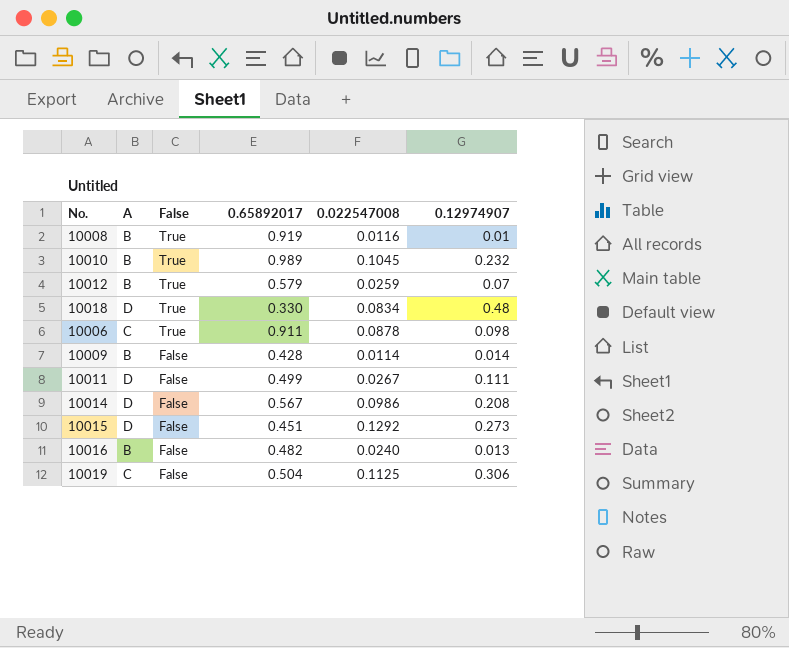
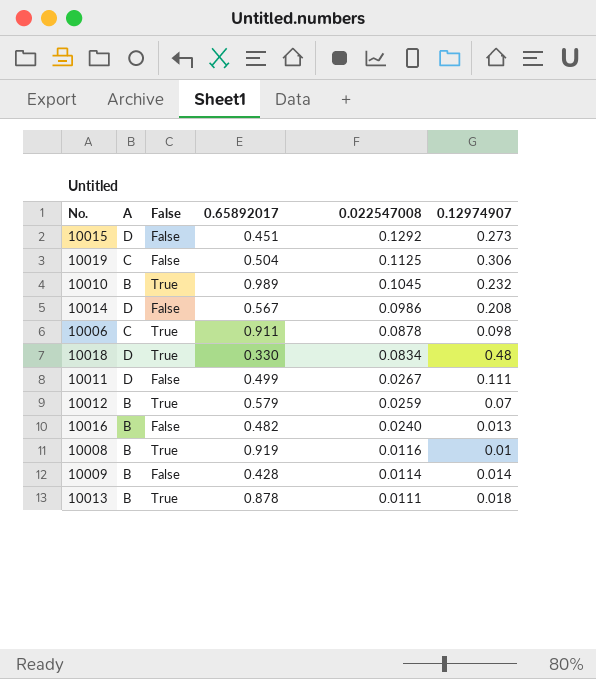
row order: False descending -> 0.022547008 descending
row 10013: none -> B | True | 0.878 | 0.0111 | 0.018

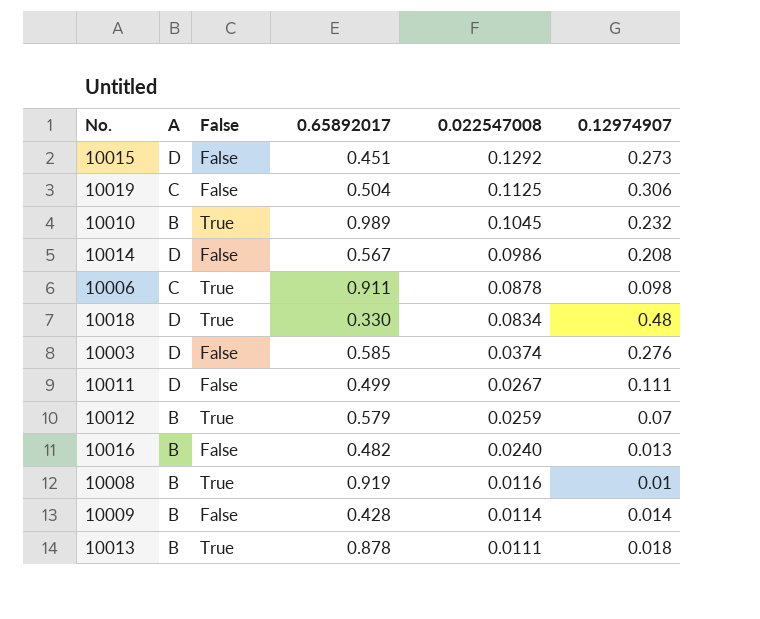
row 10003: none -> D | False | 0.585 | 0.0374 | 0.276

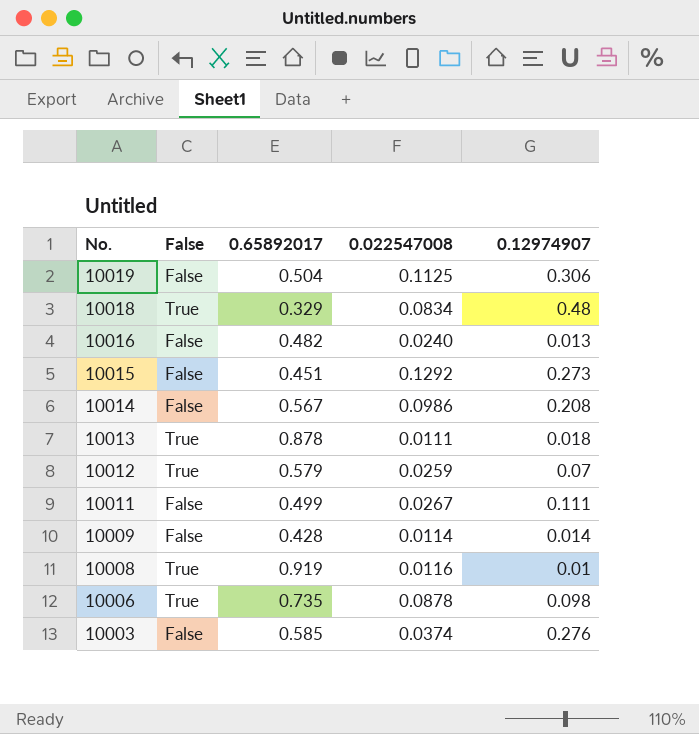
row order: 0.022547008 descending -> No. descending
column A | position: 2 -> none
row 10010: B | True | 0.989 | 0.1045 | 0.232 -> none
10018 | 0.65892017: 0.330 -> 0.329
10006 | 0.65892017: 0.911 -> 0.735

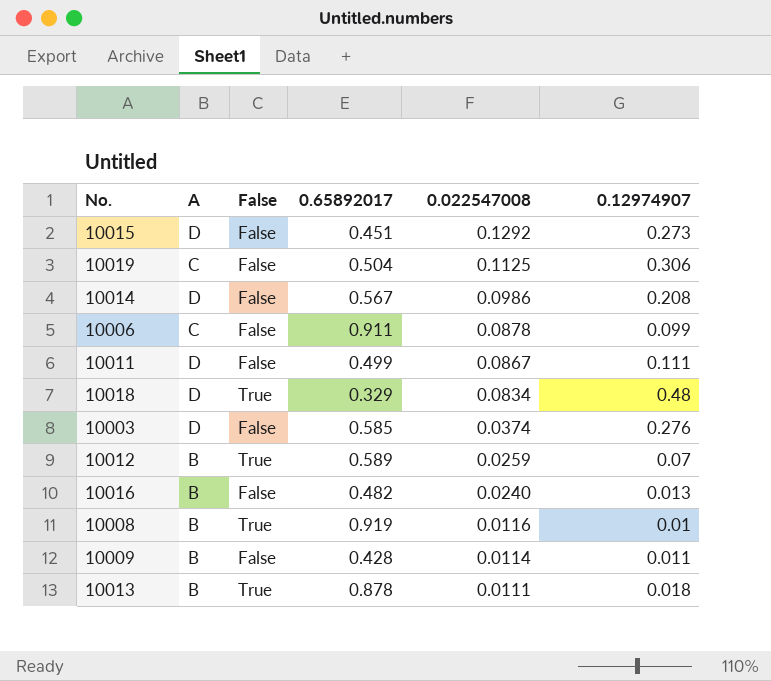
row order: No. descending -> 0.022547008 descending
column A | position: none -> 2
10006 | False: True -> False
10006 | 0.65892017: 0.735 -> 0.911
10006 | 0.12974907: 0.098 -> 0.099
10011 | 0.022547008: 0.0267 -> 0.0867
10012 | 0.65892017: 0.579 -> 0.589
10009 | 0.12974907: 0.014 -> 0.011

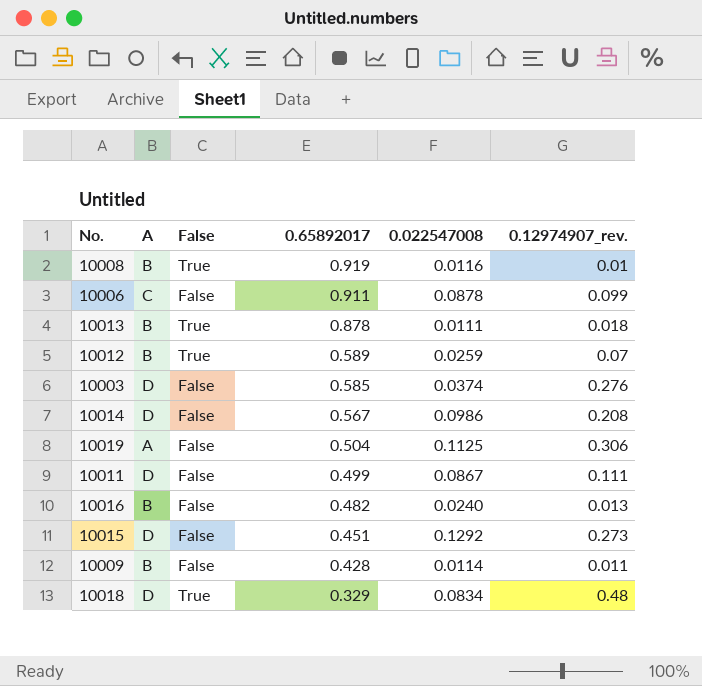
row order: 0.022547008 descending -> 0.65892017 descending
column name: 0.12974907 -> 0.12974907_rev.
10019 | A: C -> A

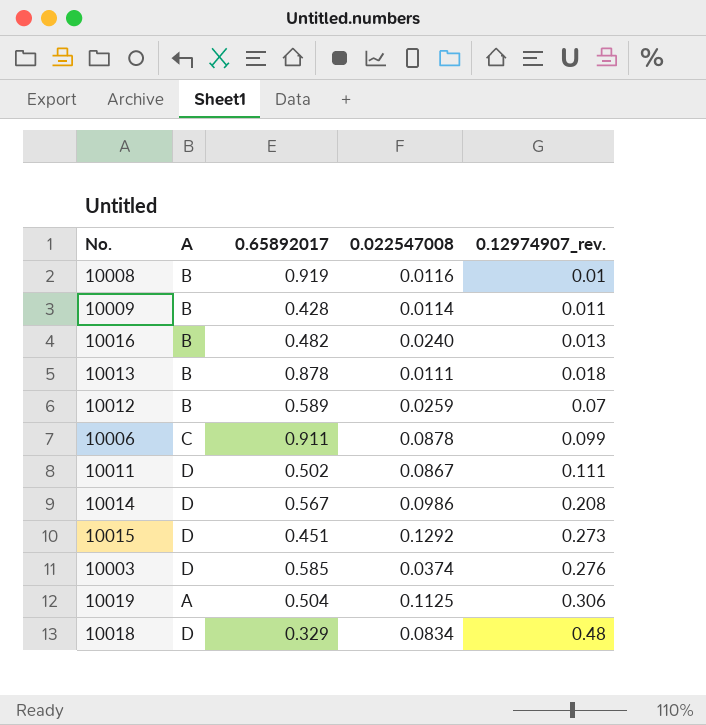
row order: 0.65892017 descending -> 0.12974907_rev. ascending
column False | position: 3 -> none
10011 | 0.65892017: 0.499 -> 0.502

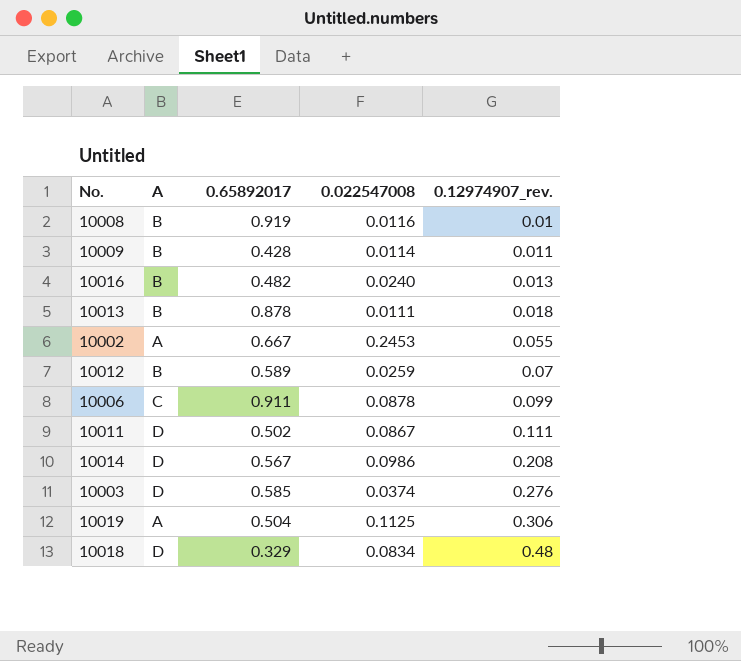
row 10015: D | 0.451 | 0.1292 | 0.273 -> none
row 10002: none -> A | 0.667 | 0.2453 | 0.055

